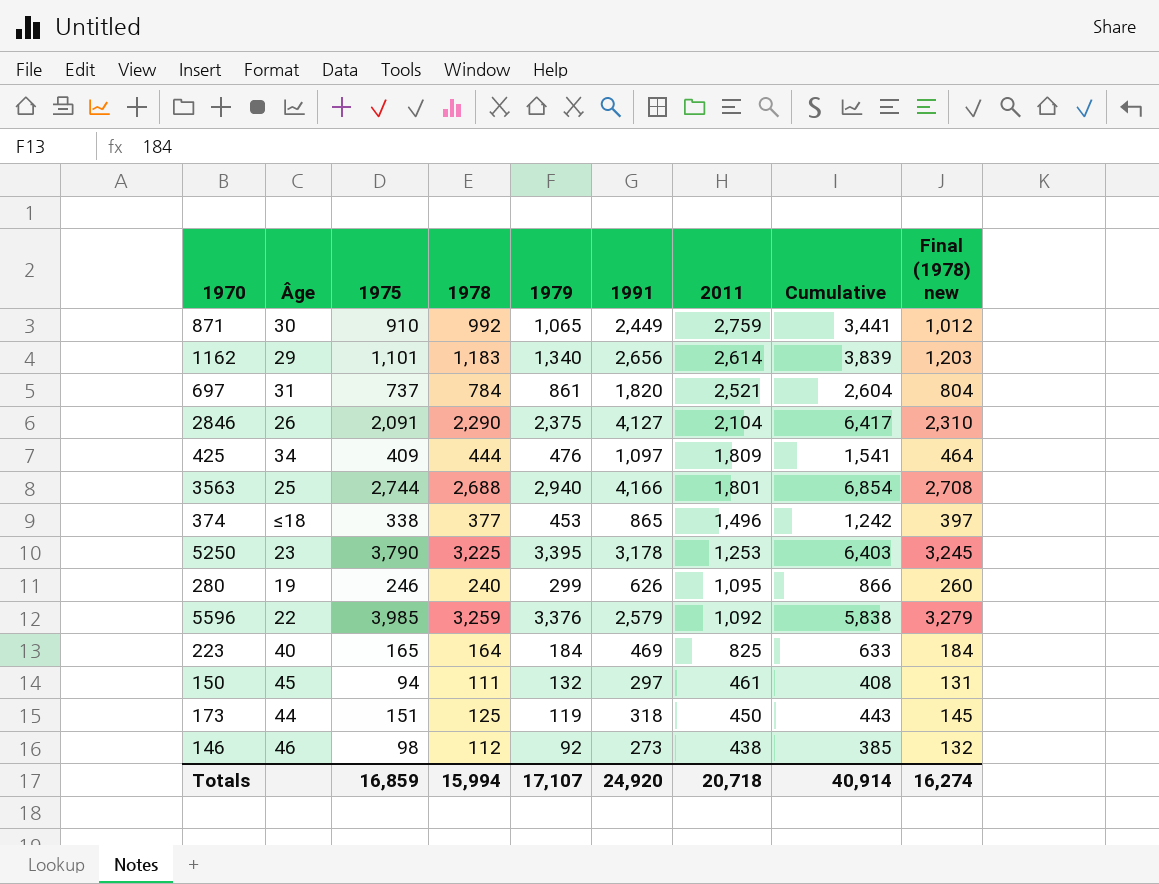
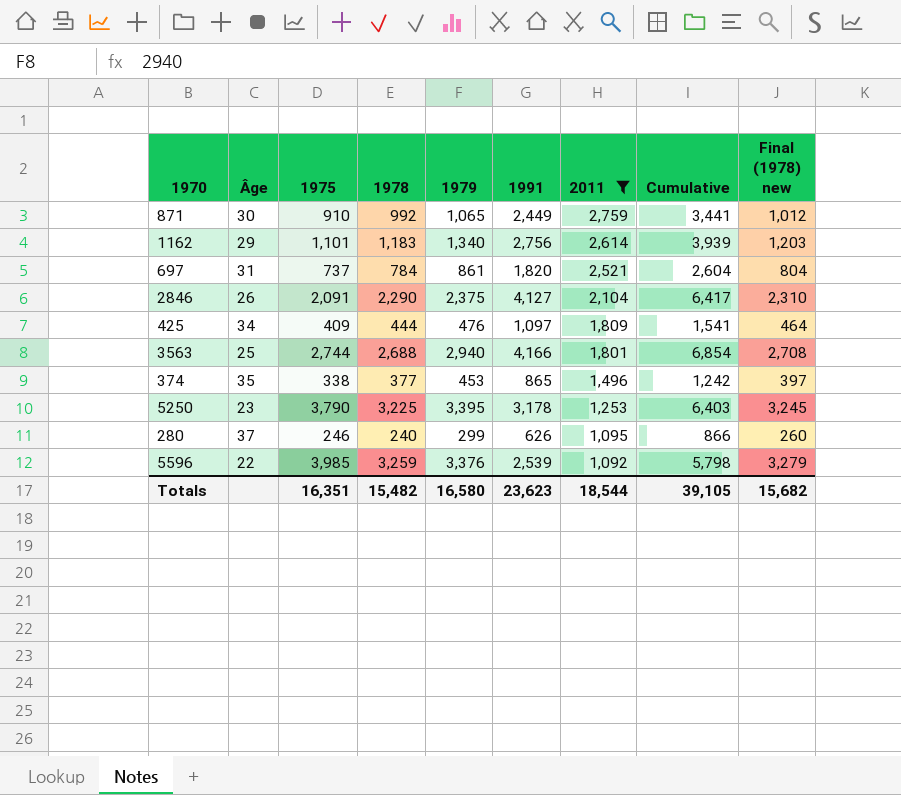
filter: none -> 2011 >= 1,092
1162 | 1991: 2,656 -> 2,756
1162 | Cumulative: 3,839 -> 3,939
374 | Âge: ≤18 -> 35
280 | Âge: 19 -> 37
5596 | 1991: 2,579 -> 2,539
5596 | Cumulative: 5,838 -> 5,798
Totals | 1975: 16,859 -> 16,351
Totals | 1978: 15,994 -> 15,482
Totals | 1979: 17,107 -> 16,580
Totals | 1991: 24,920 -> 23,623
Totals | 2011: 20,718 -> 18,544
Totals | Cumulative: 40,914 -> 39,105
Totals | Final (1978) new: 16,274 -> 15,682

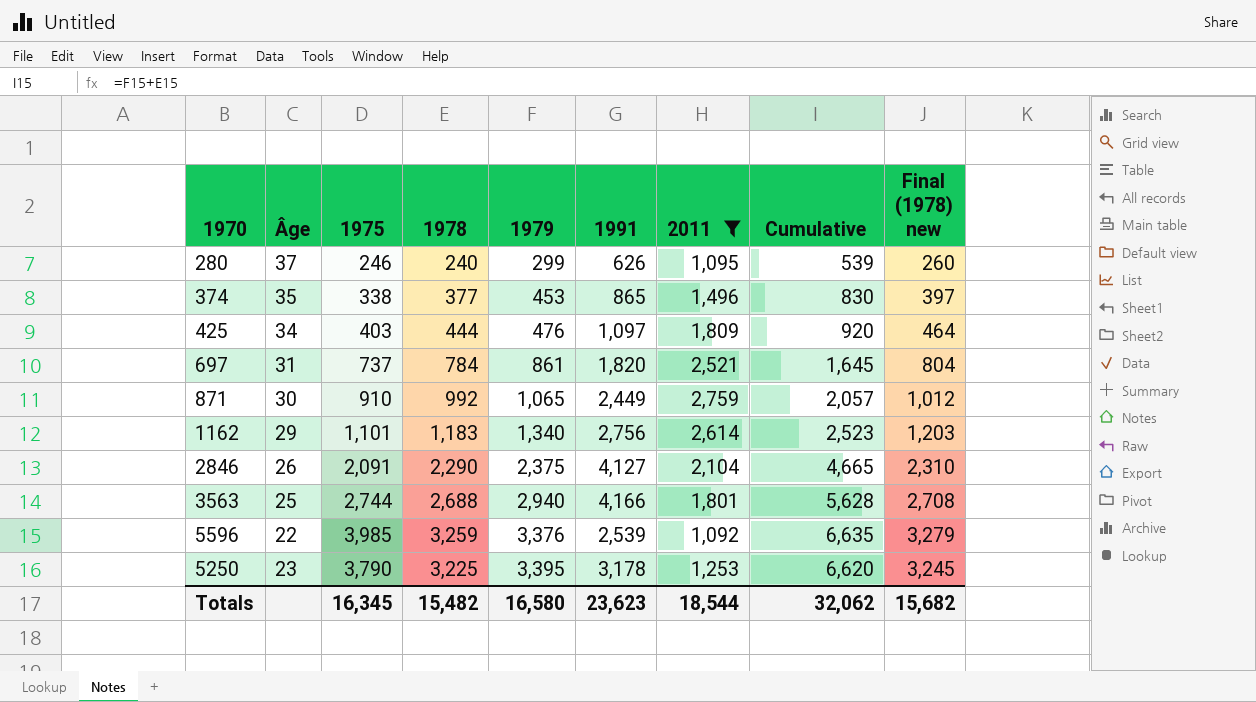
row order: 2011 descending -> 1979 ascending
column Cumulative | formula: [1978] + [1991] -> [1978] + [1979]
425 | 1975: 409 -> 403
Totals | 1975: 16,351 -> 16,345
Totals | Cumulative: 39,105 -> 32,062

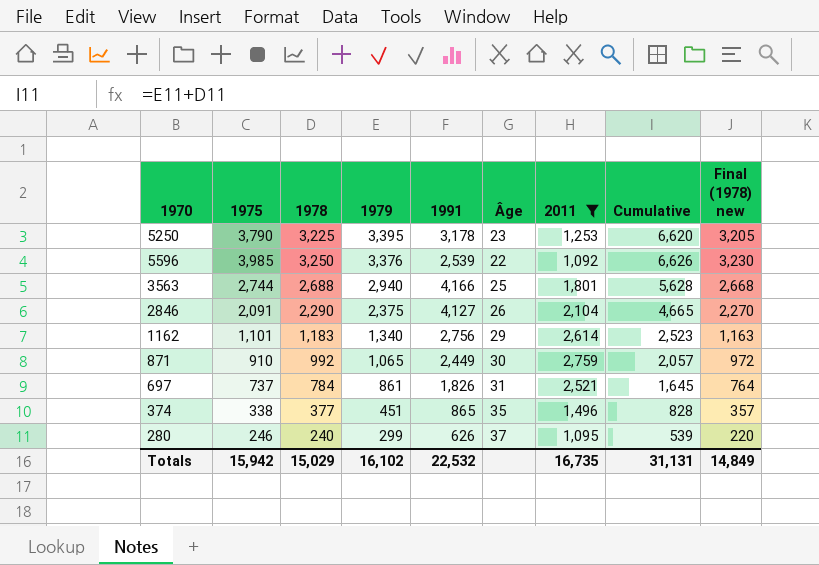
row order: 1979 ascending -> 1979 descending
column Âge | position: 2 -> 6
column Final (1978) new | formula: [1978] + 20 -> [1978] - 20
row 425: 34 | 403 | 444 | 476 | 1,097 | 1,809 | 920 | 464 -> none
5596 | 1978: 3,259 -> 3,250
5596 | Cumulative: 6,635 -> 6,626
697 | 1991: 1,820 -> 1,826
374 | 1979: 453 -> 451
374 | Cumulative: 830 -> 828
Totals | 1975: 16,345 -> 15,942
Totals | 1978: 15,482 -> 15,029
Totals | 1979: 16,580 -> 16,102
Totals | 1991: 23,623 -> 22,532
Totals | 2011: 18,544 -> 16,735
Totals | Cumulative: 32,062 -> 31,131
Totals | Final (1978) new: 15,682 -> 14,849

